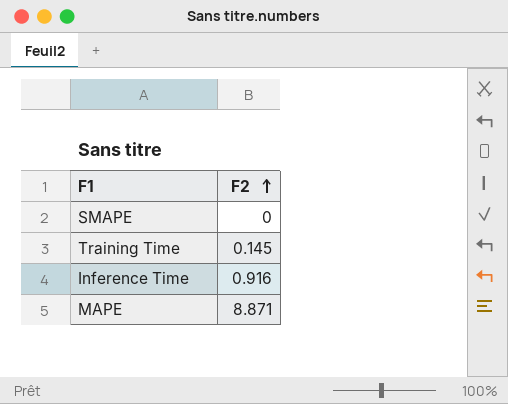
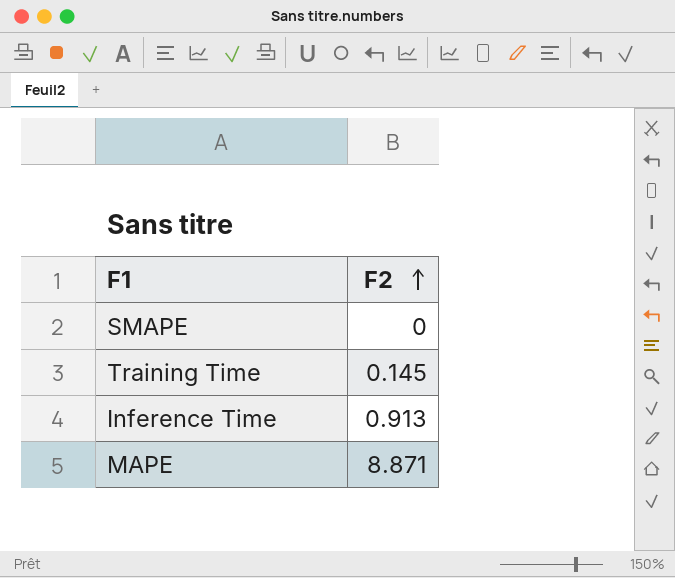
Inference Time | F2: 0.916 -> 0.913

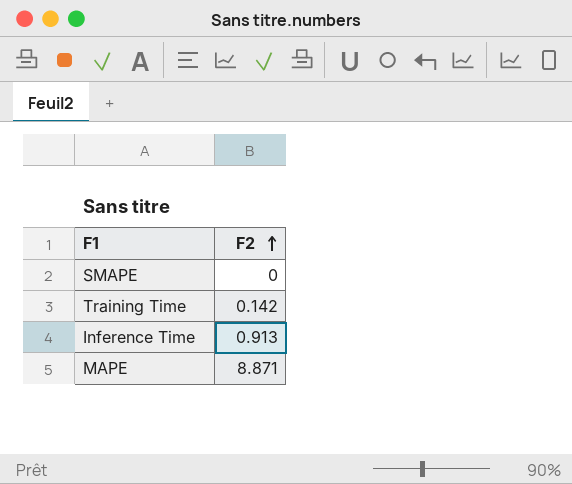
Training Time | F2: 0.145 -> 0.142

